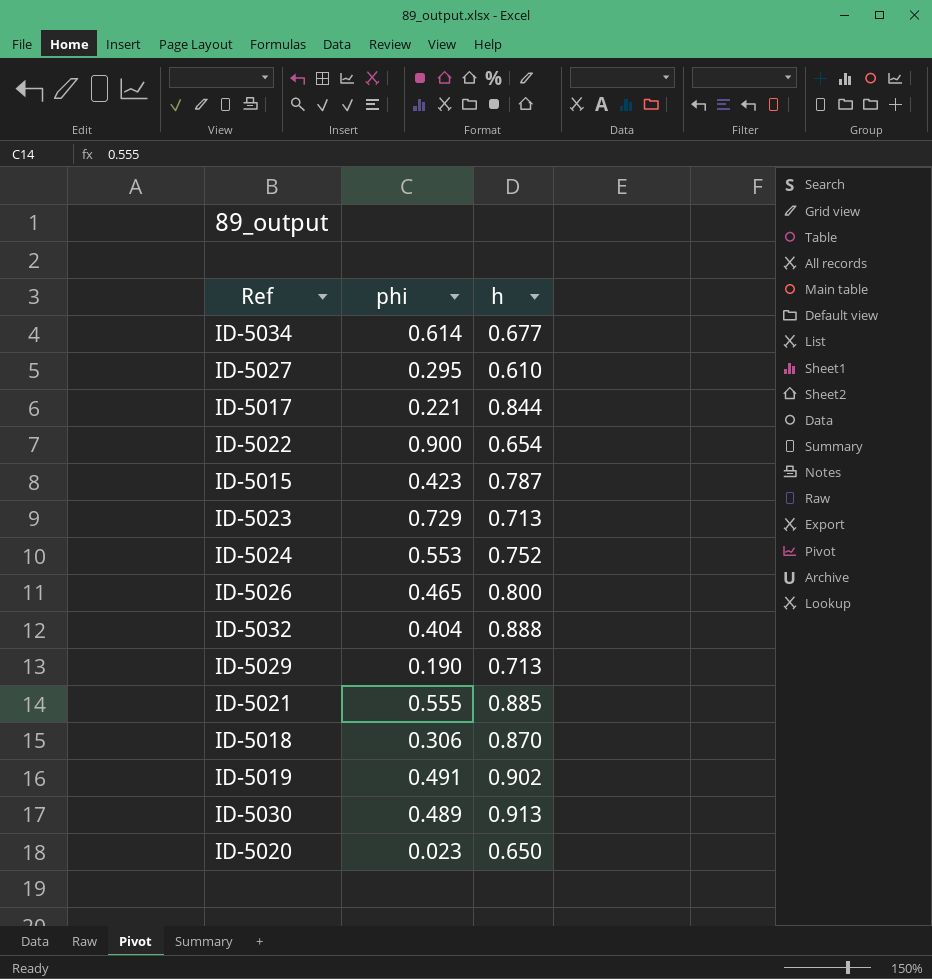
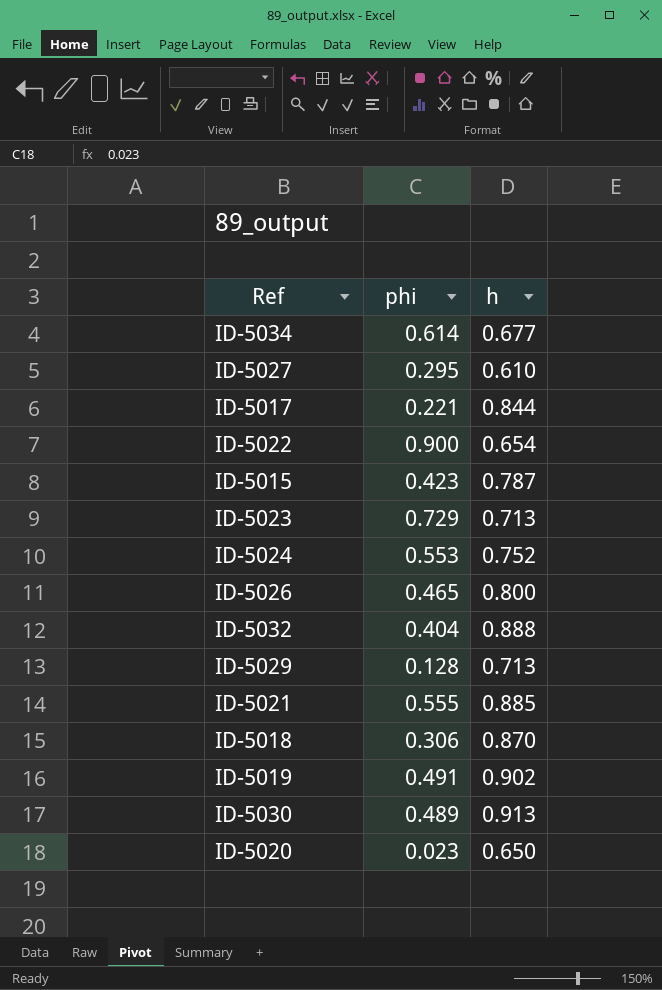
ID-5029 | phi: 0.190 -> 0.128

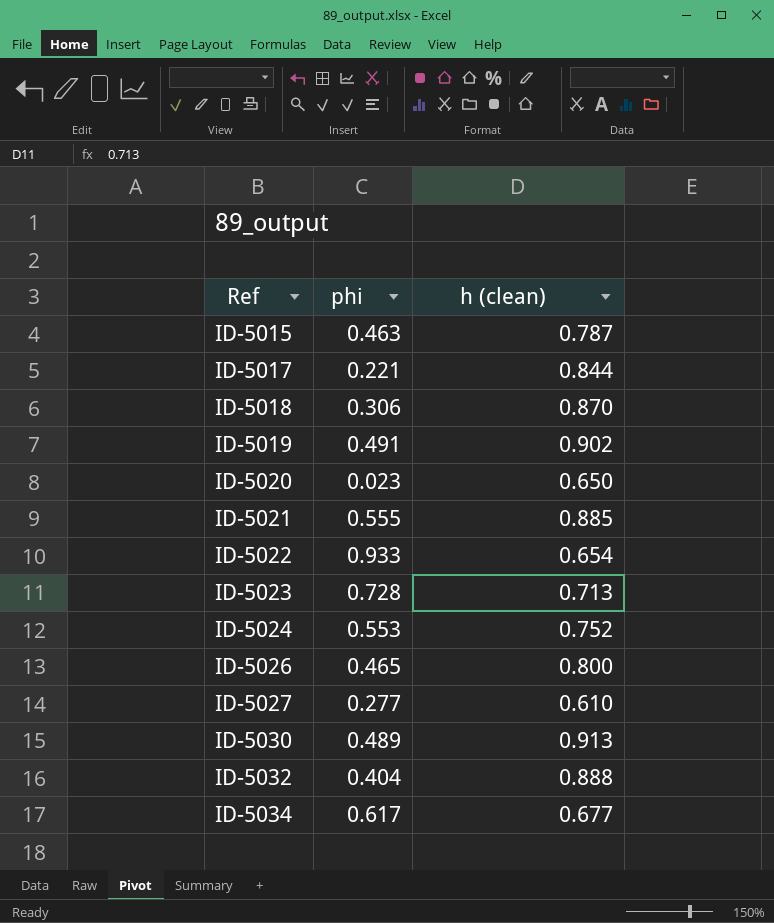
row order: none -> Ref ascending
column name: h -> h (clean)
row ID-5029: 0.128 | 0.713 -> none
ID-5015 | phi: 0.423 -> 0.463
ID-5022 | phi: 0.900 -> 0.933
ID-5023 | phi: 0.729 -> 0.728
ID-5027 | phi: 0.295 -> 0.277
ID-5034 | phi: 0.614 -> 0.617

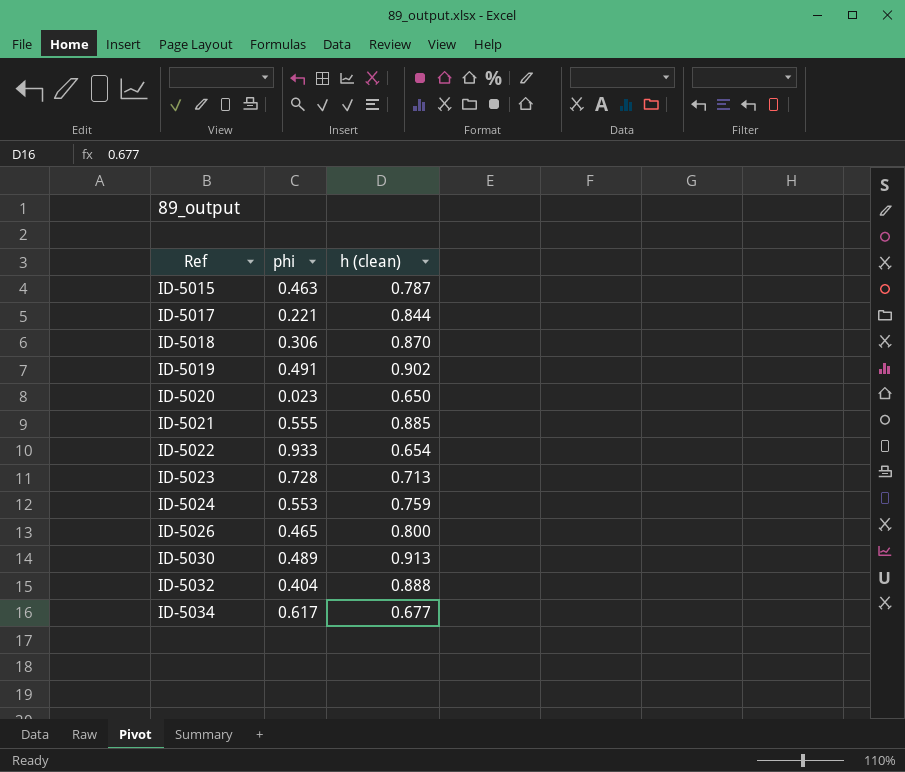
row ID-5027: 0.277 | 0.610 -> none
ID-5024 | h (clean): 0.752 -> 0.759

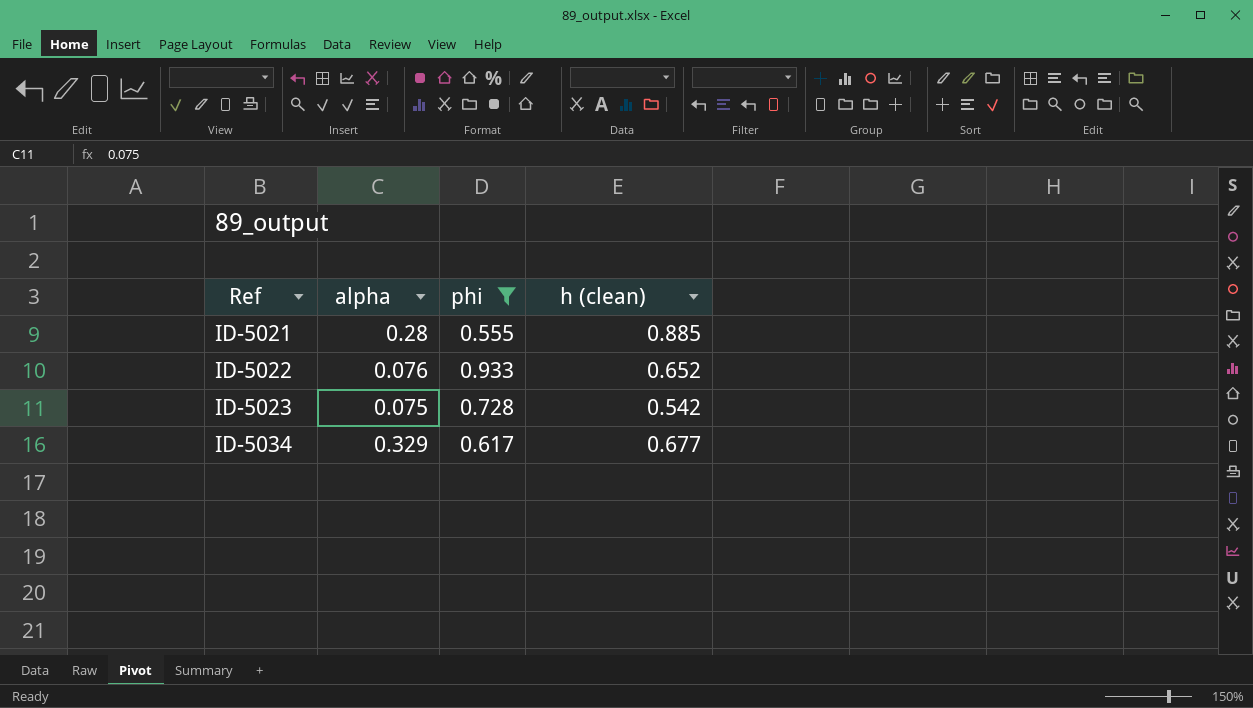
filter: none -> phi >= 0.555
column alpha | position: none -> 2
ID-5022 | h (clean): 0.654 -> 0.652
ID-5023 | h (clean): 0.713 -> 0.542

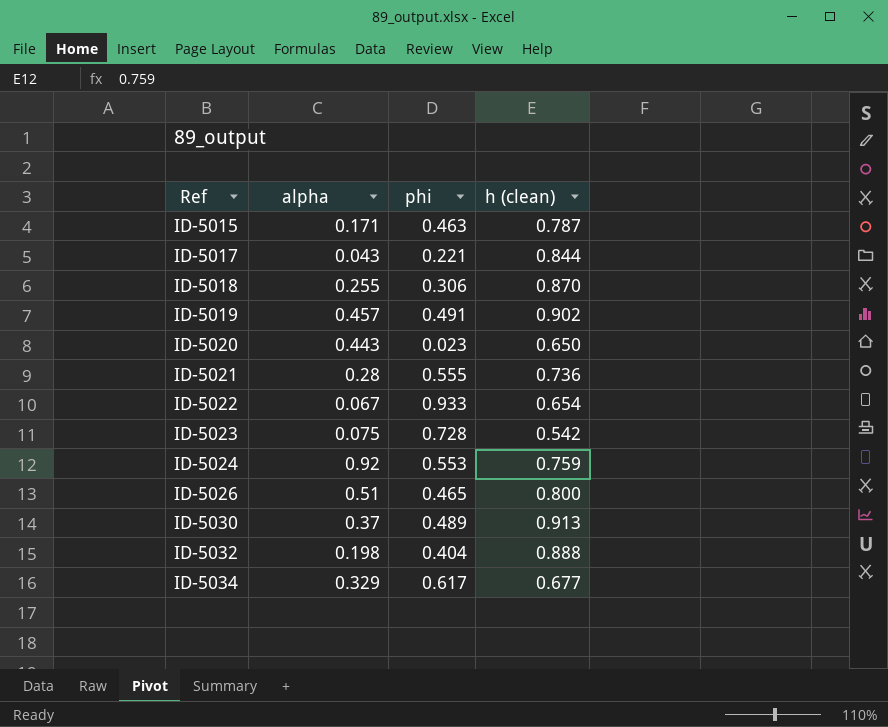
filter: phi >= 0.555 -> none
ID-5021 | h (clean): 0.885 -> 0.736
ID-5022 | alpha: 0.076 -> 0.067
ID-5022 | h (clean): 0.652 -> 0.654

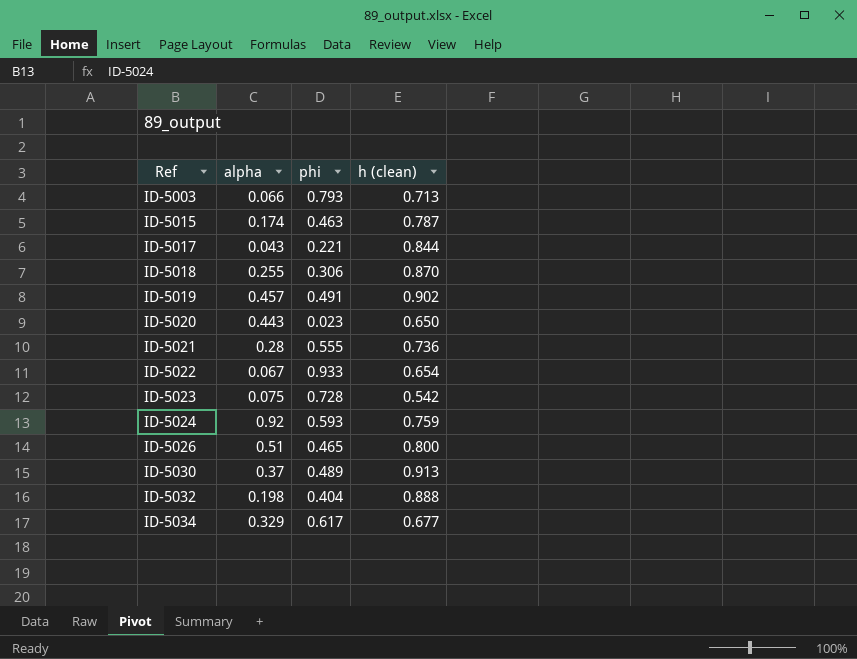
row ID-5003: none -> 0.066 | 0.793 | 0.713
ID-5015 | alpha: 0.171 -> 0.174
ID-5024 | phi: 0.553 -> 0.593

